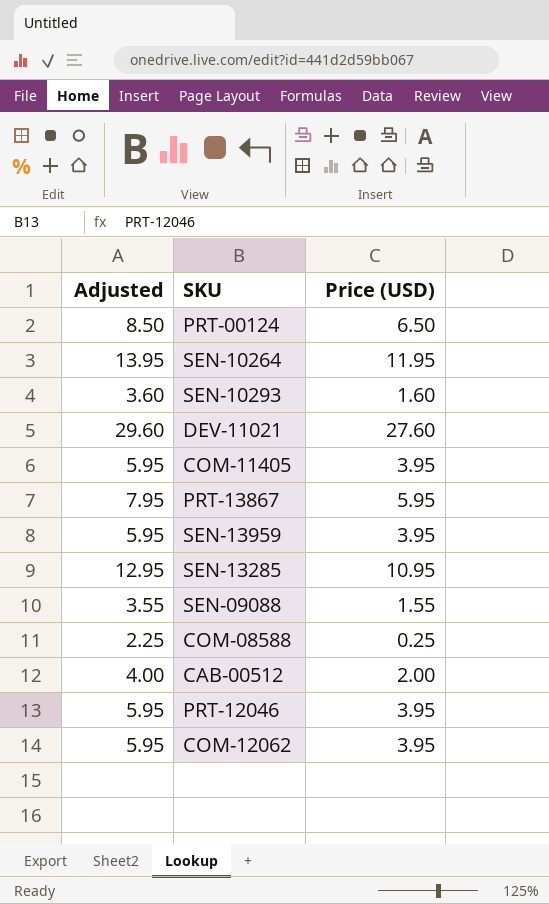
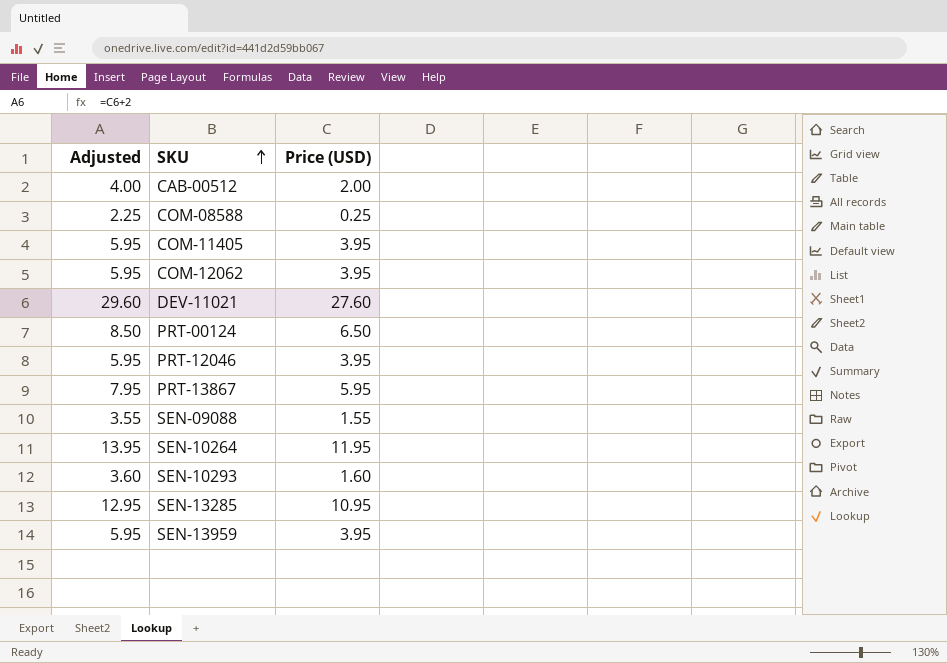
row order: none -> SKU ascending

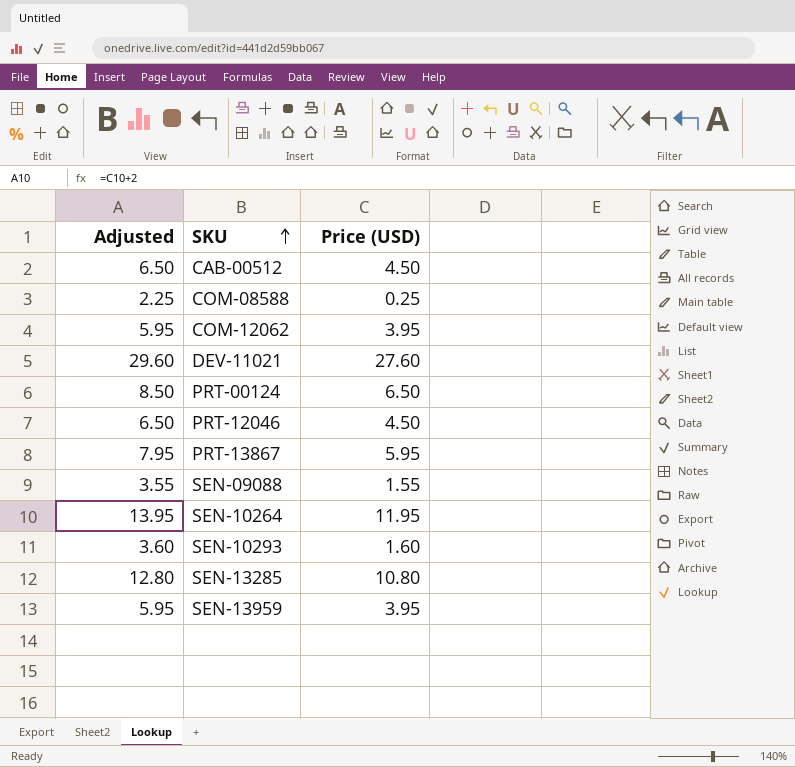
row COM-11405: 5.95 | 3.95 -> none
CAB-00512 | Adjusted: 4.00 -> 6.50
CAB-00512 | Price (USD): 2.00 -> 4.50
PRT-12046 | Adjusted: 5.95 -> 6.50
PRT-12046 | Price (USD): 3.95 -> 4.50
SEN-13285 | Adjusted: 12.95 -> 12.80
SEN-13285 | Price (USD): 10.95 -> 10.80

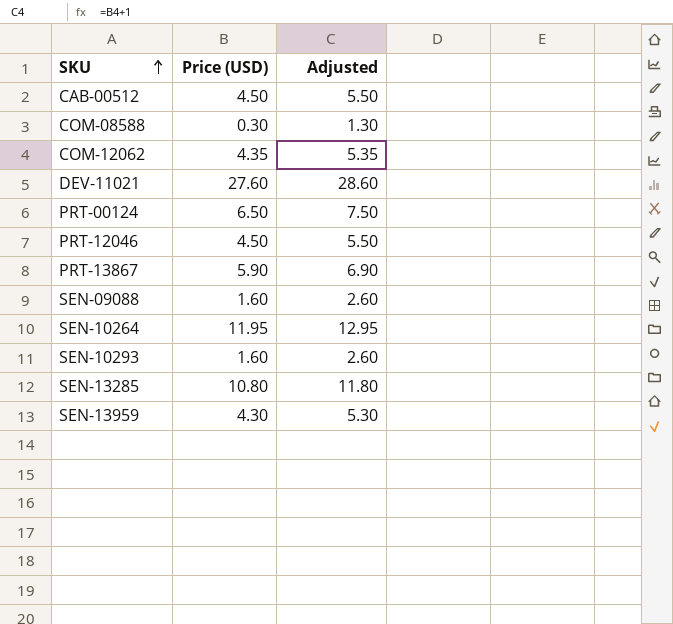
column Adjusted | formula: [Price (USD)] + 2 -> [Price (USD)] + 1
column Adjusted | position: 1 -> 3
COM-08588 | Price (USD): 0.25 -> 0.30
COM-12062 | Price (USD): 3.95 -> 4.35
PRT-13867 | Price (USD): 5.95 -> 5.90
SEN-09088 | Price (USD): 1.55 -> 1.60
SEN-13959 | Price (USD): 3.95 -> 4.30

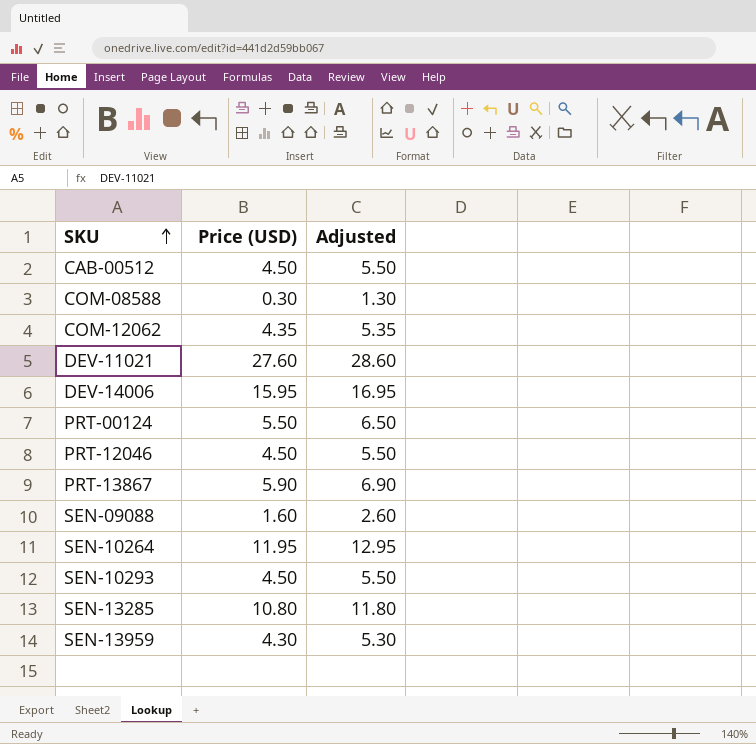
row DEV-14006: none -> 15.95 | 16.95
PRT-00124 | Price (USD): 6.50 -> 5.50
PRT-00124 | Adjusted: 7.50 -> 6.50
SEN-10293 | Price (USD): 1.60 -> 4.50
SEN-10293 | Adjusted: 2.60 -> 5.50

